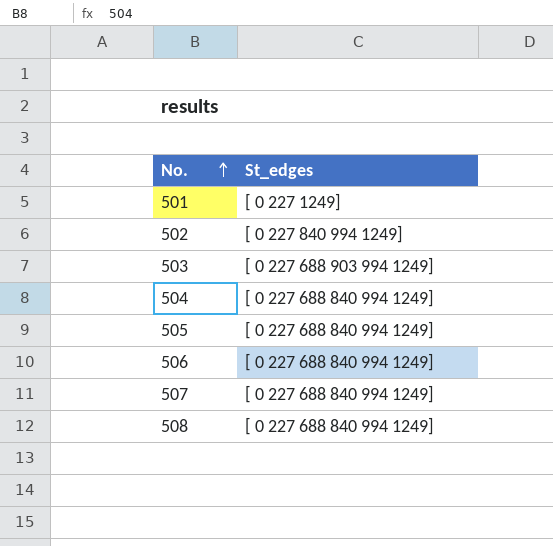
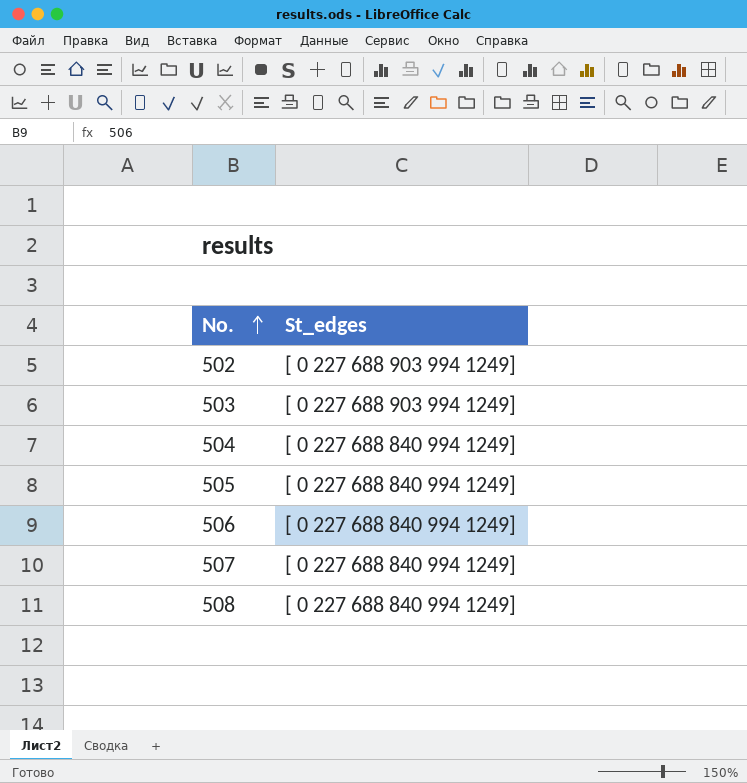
row 501: [ 0 227 1249] -> none
502 | St_edges: [ 0 227 840 994 1249] -> [ 0 227 688 903 994 1249]

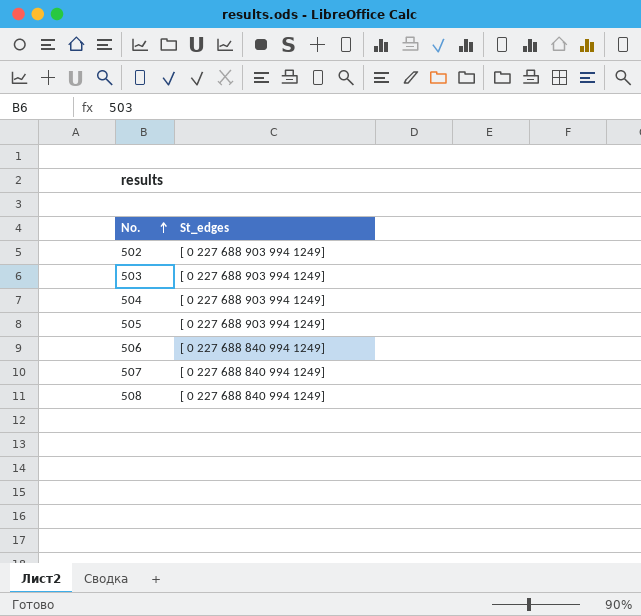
504 | St_edges: [ 0 227 688 840 994 1249] -> [ 0 227 688 903 994 1249]
505 | St_edges: [ 0 227 688 840 994 1249] -> [ 0 227 688 903 994 1249]

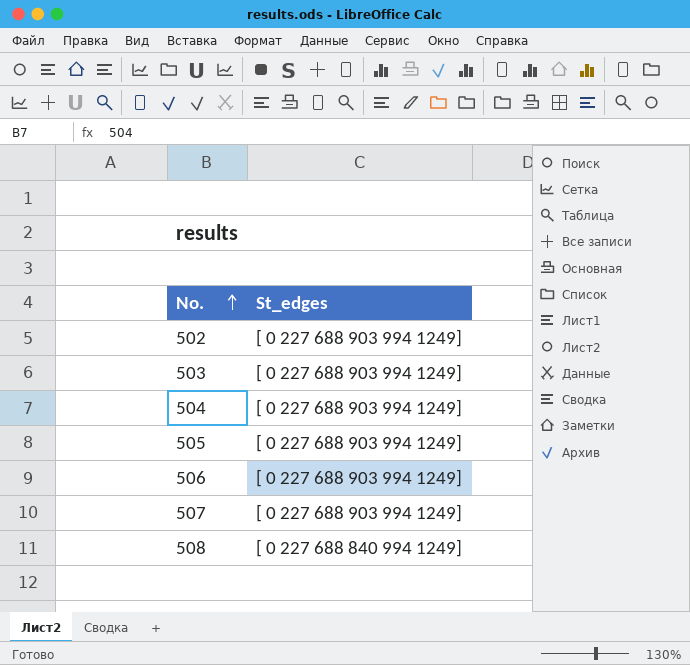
506 | St_edges: [ 0 227 688 840 994 1249] -> [ 0 227 688 903 994 1249]
507 | St_edges: [ 0 227 688 840 994 1249] -> [ 0 227 688 903 994 1249]

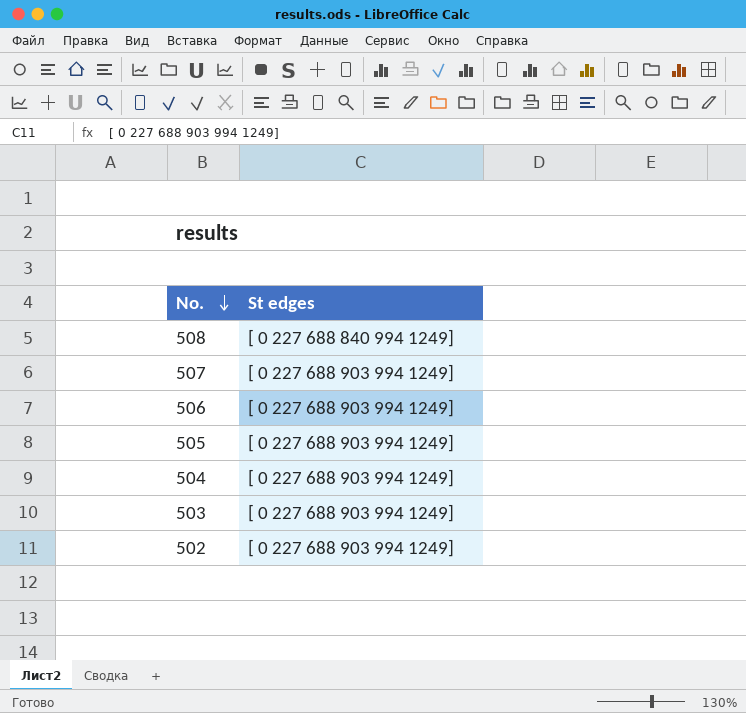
row order: No. ascending -> No. descending
column name: St_edges -> St edges

